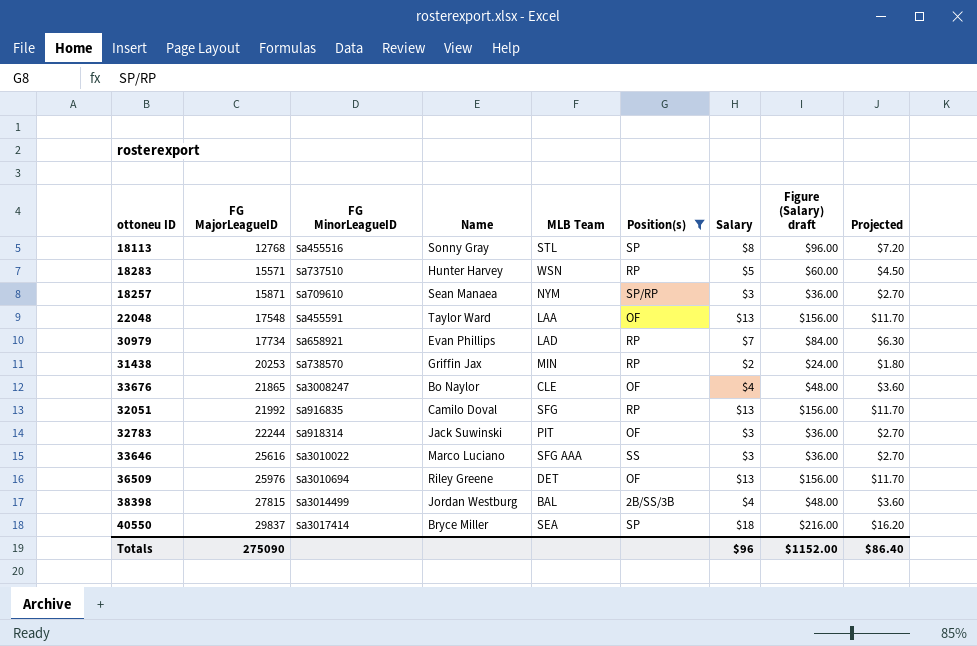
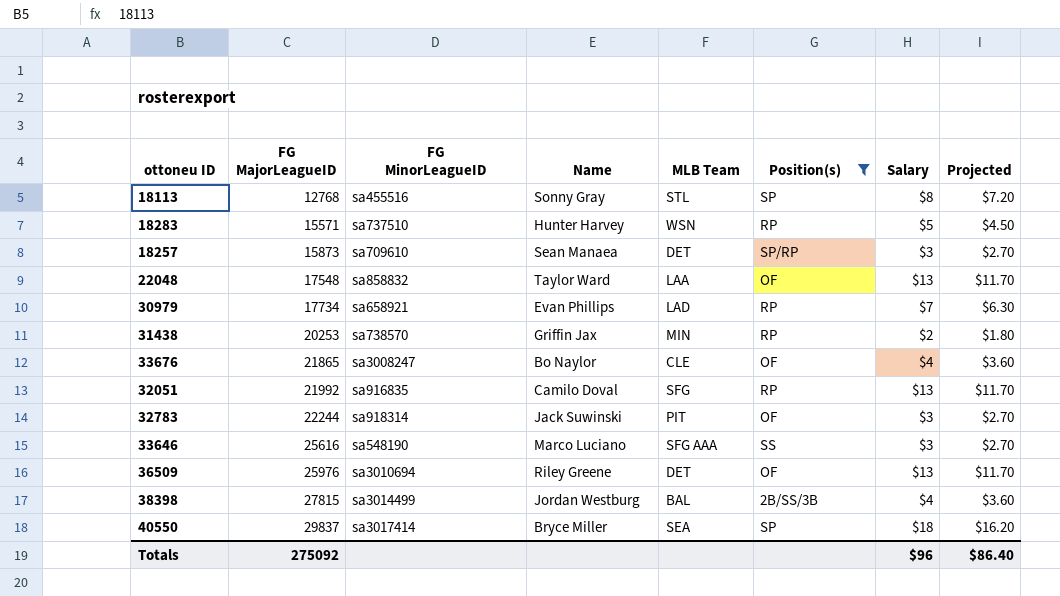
column Figure (Salary) draft | formula: [Salary] * 12 -> none
18257 | FG MajorLeagueID: 15871 -> 15873
18257 | MLB Team: NYM -> DET
22048 | FG MinorLeagueID: sa455591 -> sa858832
33646 | FG MinorLeagueID: sa3010022 -> sa548190
Totals | FG MajorLeagueID: 275090 -> 275092

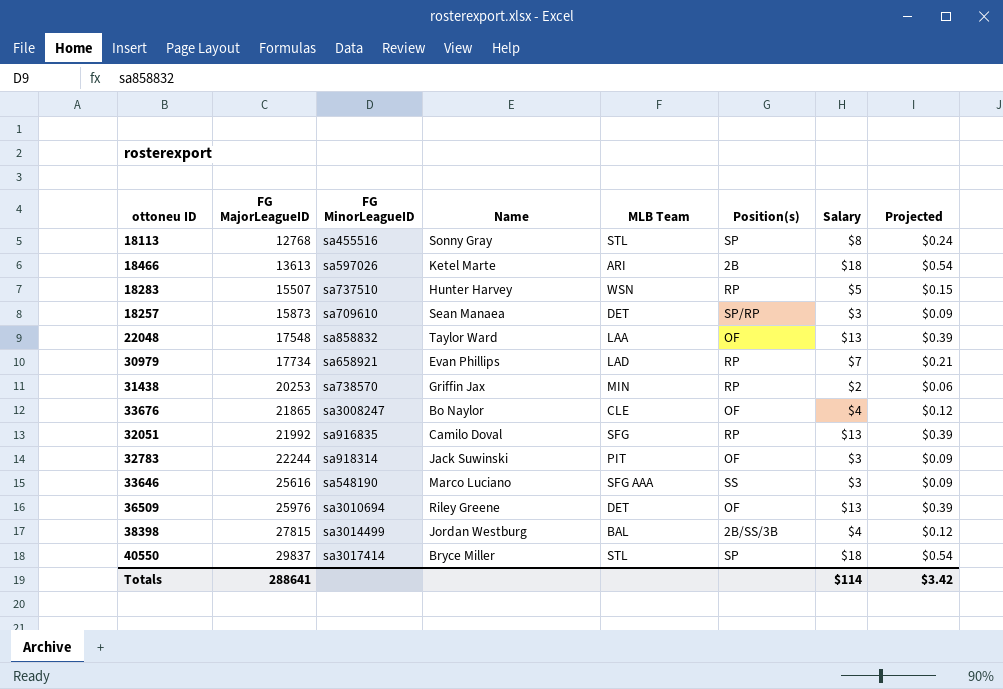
filter: Position(s) != 2B -> none
column Projected | formula: [Salary] * 0.9 -> [Salary] * 0.03
18283 | FG MajorLeagueID: 15571 -> 15507
40550 | MLB Team: SEA -> STL
Totals | FG MajorLeagueID: 275092 -> 288641
Totals | Salary: $96 -> $114
Totals | Projected: $86.40 -> $3.42

